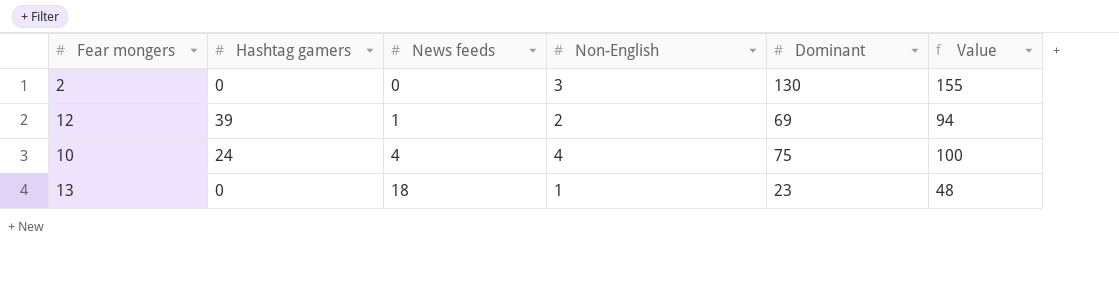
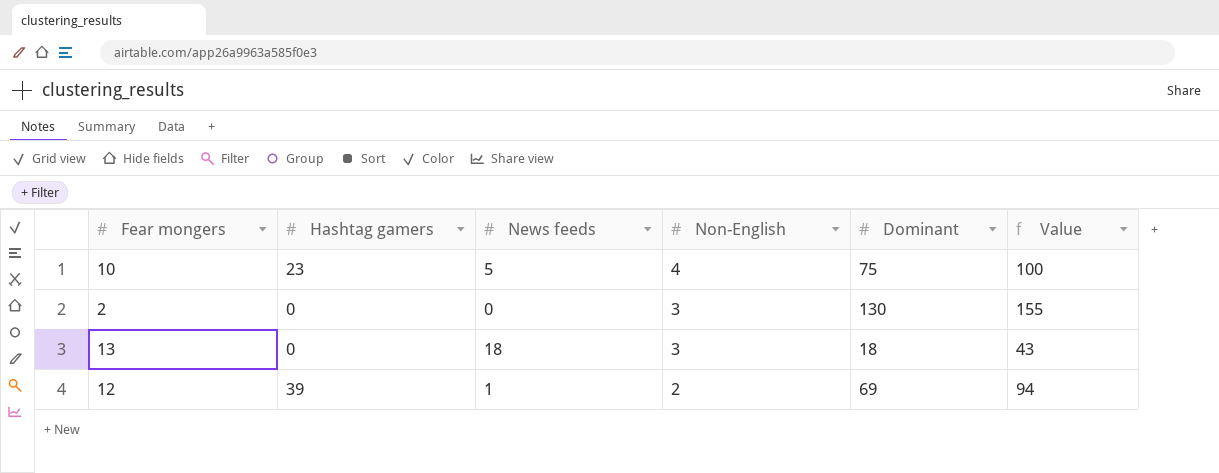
row order: News feeds ascending -> Non-English descending
10 | Hashtag gamers: 24 -> 23
10 | News feeds: 4 -> 5
13 | Non-English: 1 -> 3
13 | Dominant: 23 -> 18
13 | Value: 48 -> 43

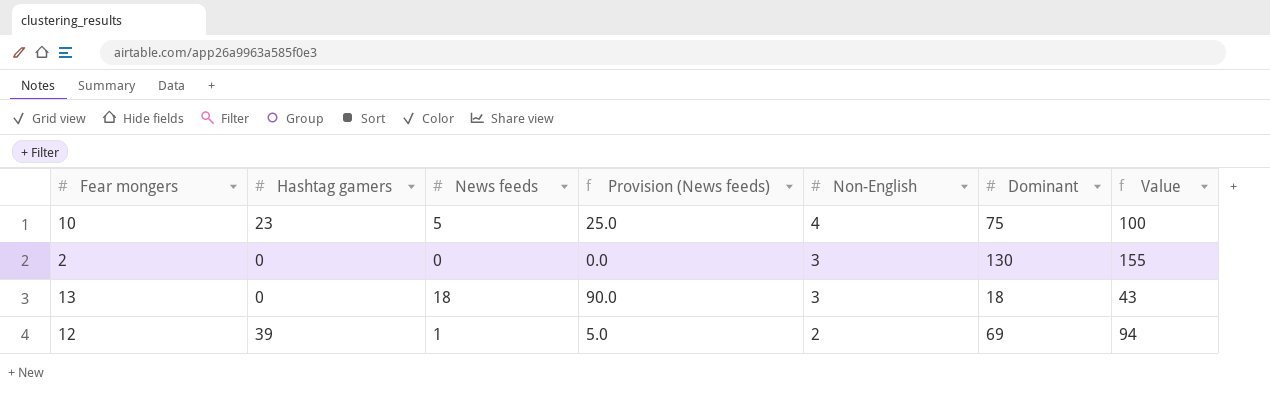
column Provision (News feeds) | formula: none -> [News feeds] * 5

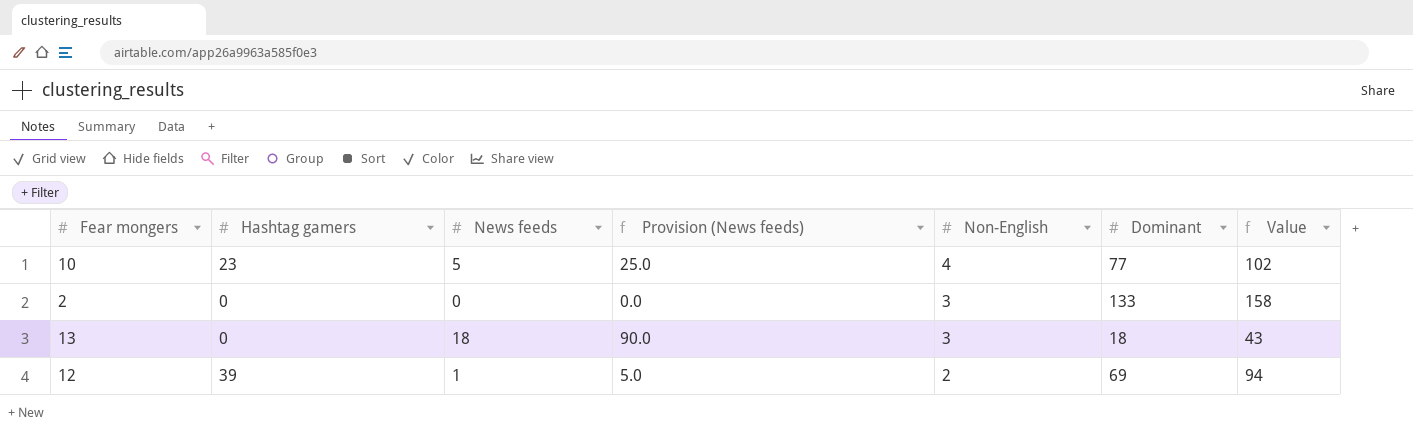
10 | Dominant: 75 -> 77
10 | Value: 100 -> 102
2 | Dominant: 130 -> 133
2 | Value: 155 -> 158

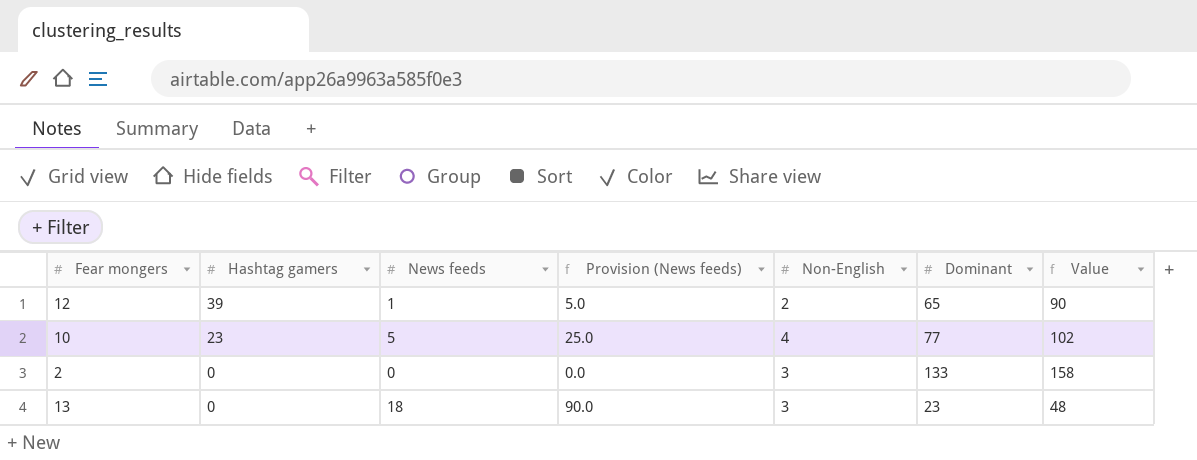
row order: Non-English descending -> Hashtag gamers descending
12 | Dominant: 69 -> 65
12 | Value: 94 -> 90
13 | Dominant: 18 -> 23
13 | Value: 43 -> 48

